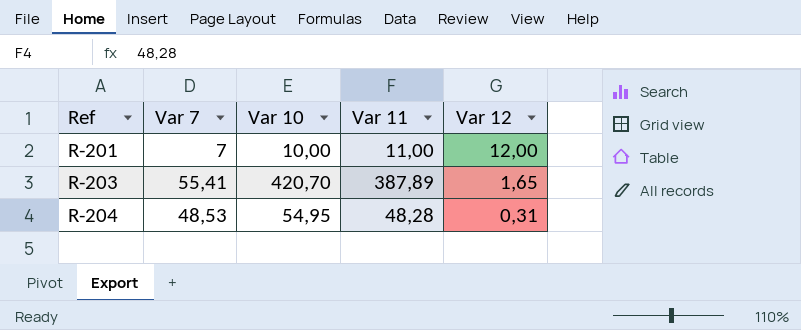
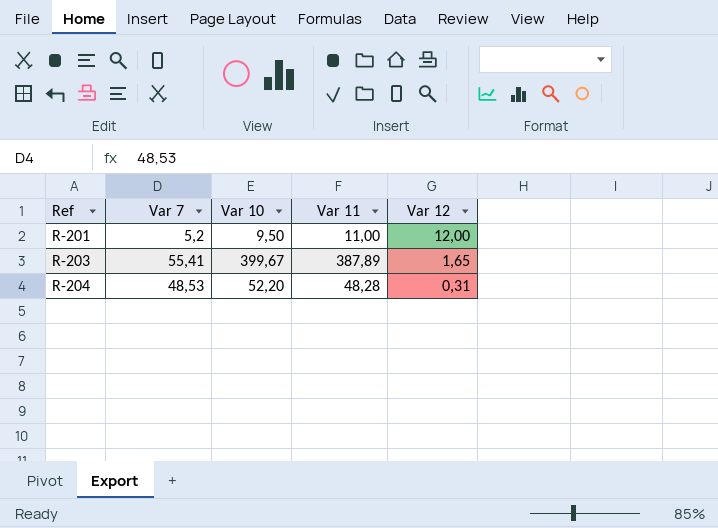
R-201 | Var 7: 7 -> 5,2
R-201 | Var 10: 10,00 -> 9,50
R-203 | Var 10: 420,70 -> 399,67
R-204 | Var 10: 54,95 -> 52,20

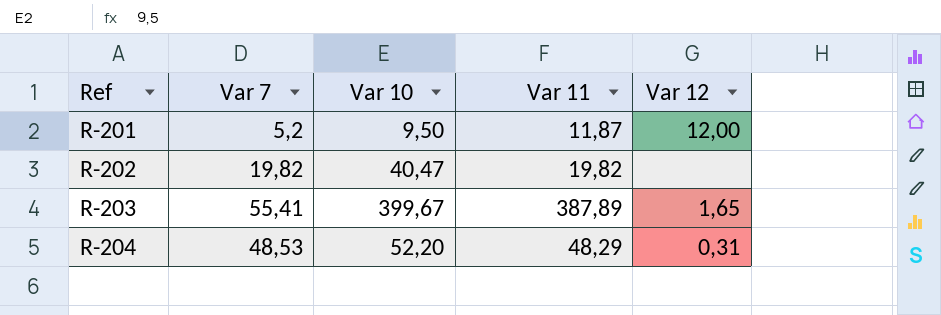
R-201 | Var 11: 11,00 -> 11,87
row R-202: none -> 19,82 | 40,47 | 19,82 | none
R-204 | Var 11: 48,28 -> 48,29

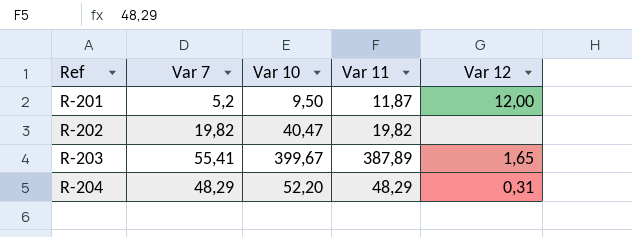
R-204 | Var 7: 48,53 -> 48,29

